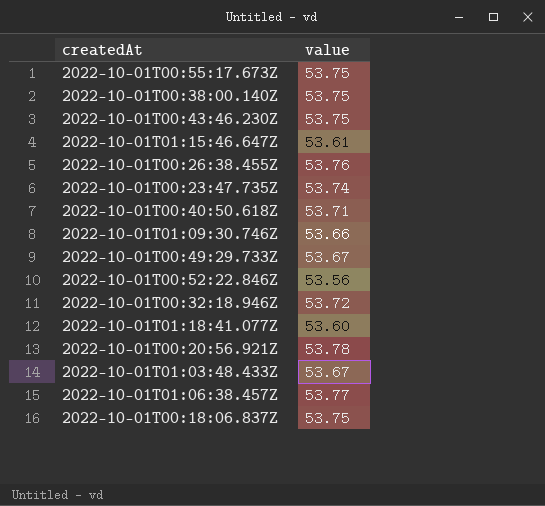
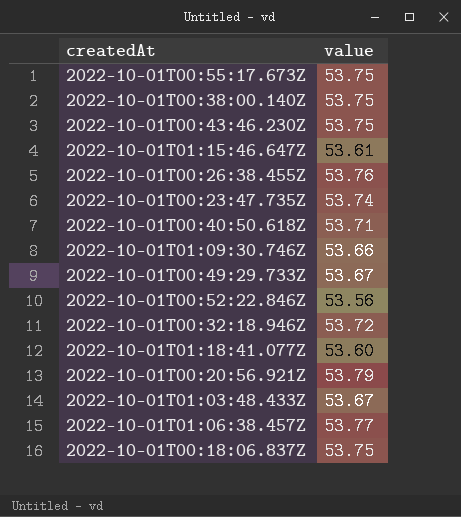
2022-10-01T00:20:56.921Z | value: 53.78 -> 53.79

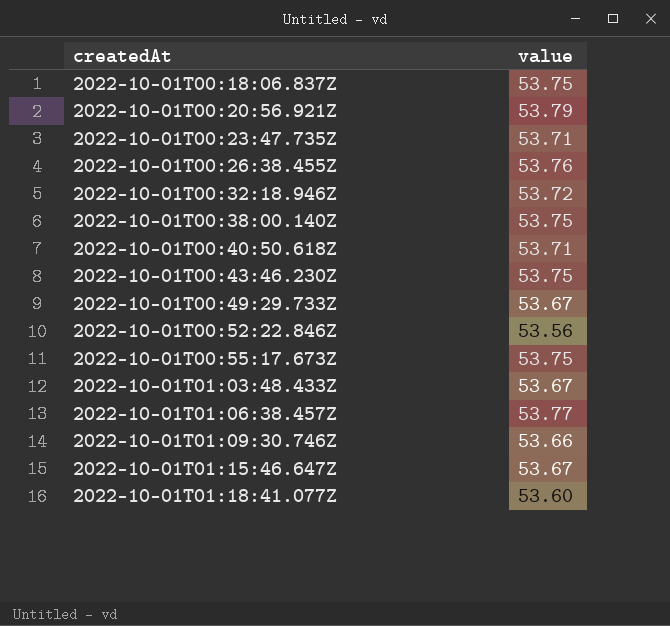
row order: none -> createdAt ascending
2022-10-01T00:23:47.735Z | value: 53.74 -> 53.71
2022-10-01T01:15:46.647Z | value: 53.61 -> 53.67

